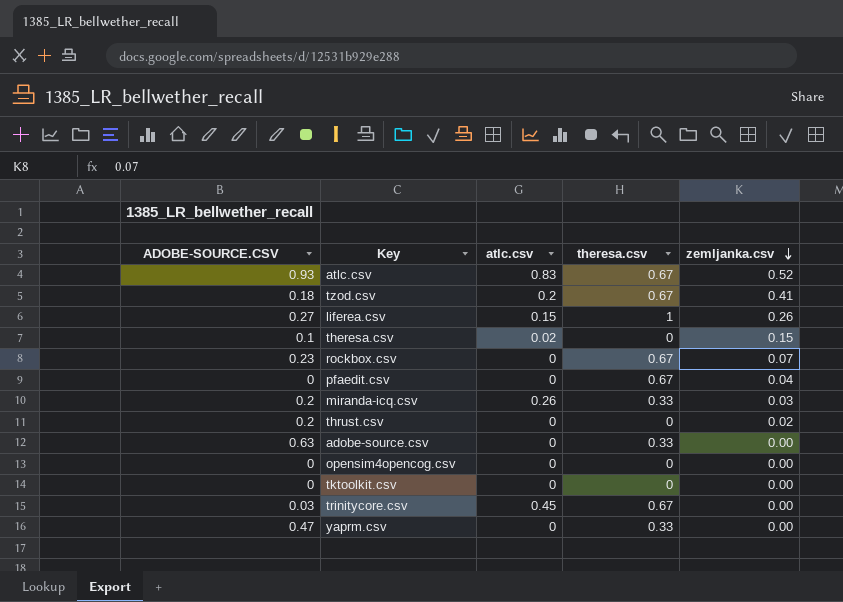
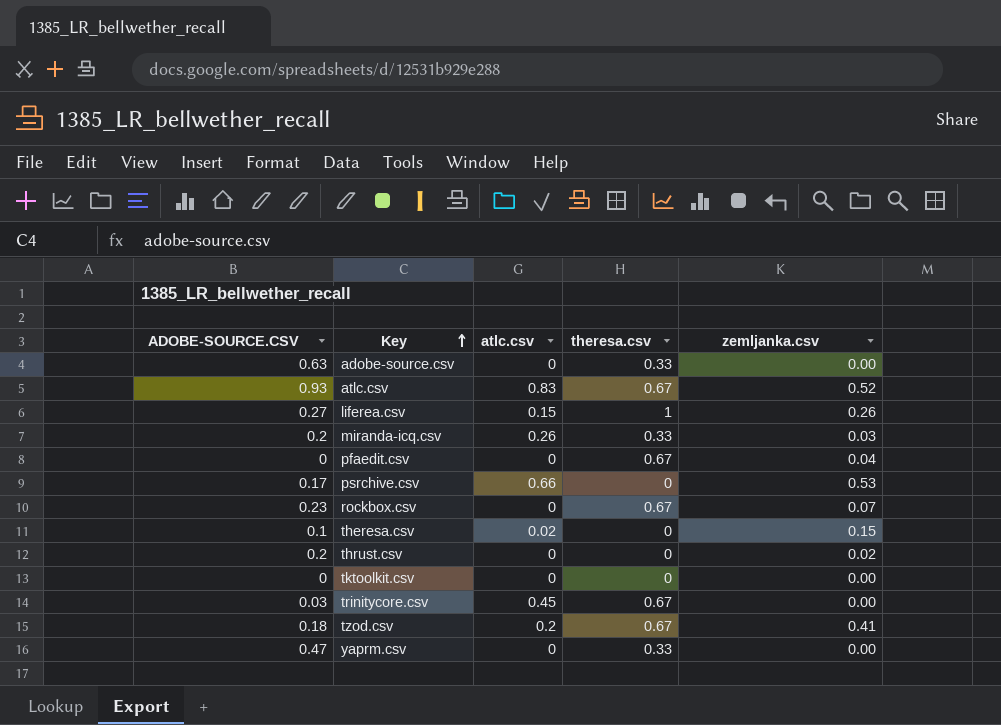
row order: zemljanka.csv descending -> Key ascending
row opensim4opencog.csv: 0 | 0 | 0 | 0.00 -> none
row psrchive.csv: none -> 0.17 | 0.66 | 0 | 0.53

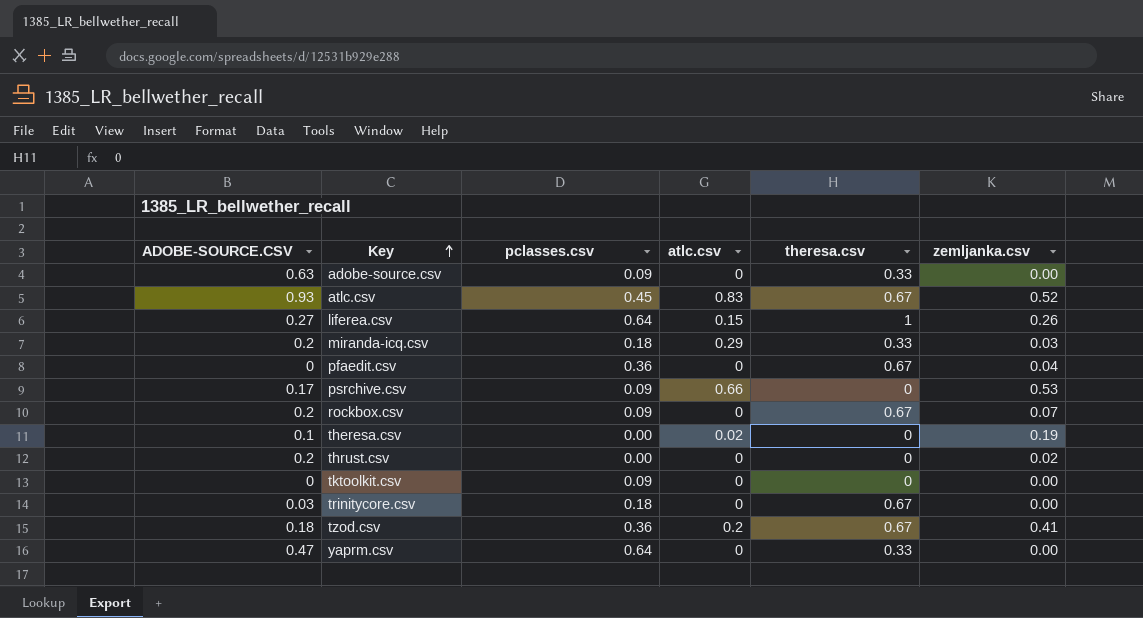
column pclasses.csv | position: none -> 3
miranda-icq.csv | atlc.csv: 0.26 -> 0.29
rockbox.csv | ADOBE-SOURCE.CSV: 0.23 -> 0.2
theresa.csv | zemljanka.csv: 0.15 -> 0.19
trinitycore.csv | atlc.csv: 0.45 -> 0

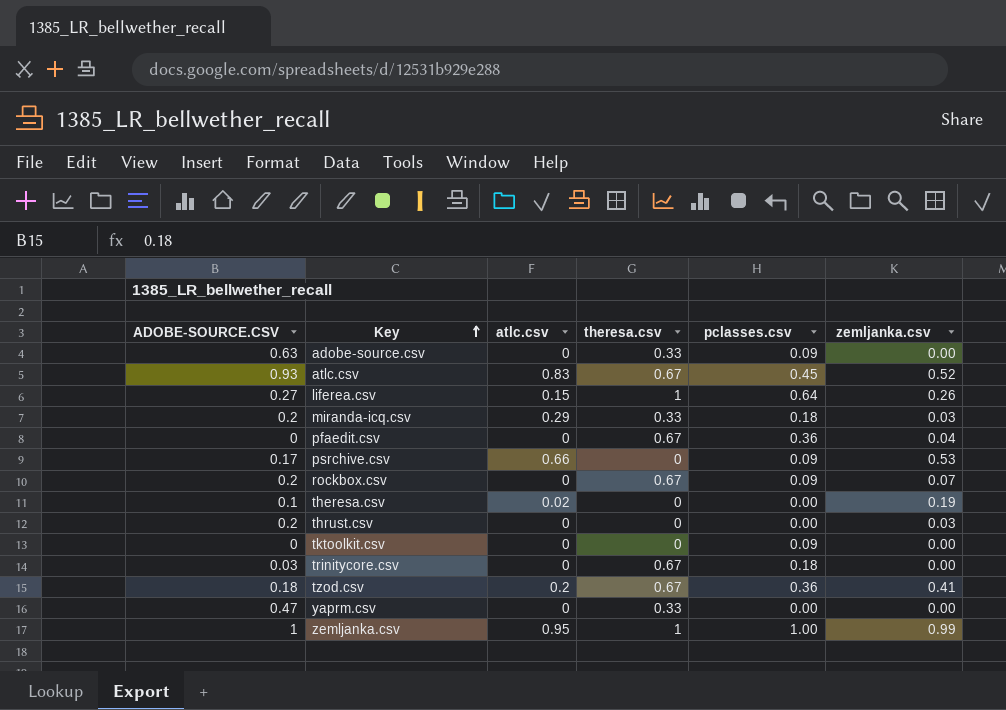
column pclasses.csv | position: 3 -> 5
thrust.csv | zemljanka.csv: 0.02 -> 0.03
yaprm.csv | pclasses.csv: 0.64 -> 0.00
row zemljanka.csv: none -> 1 | 0.95 | 1 | 1.00 | 0.99

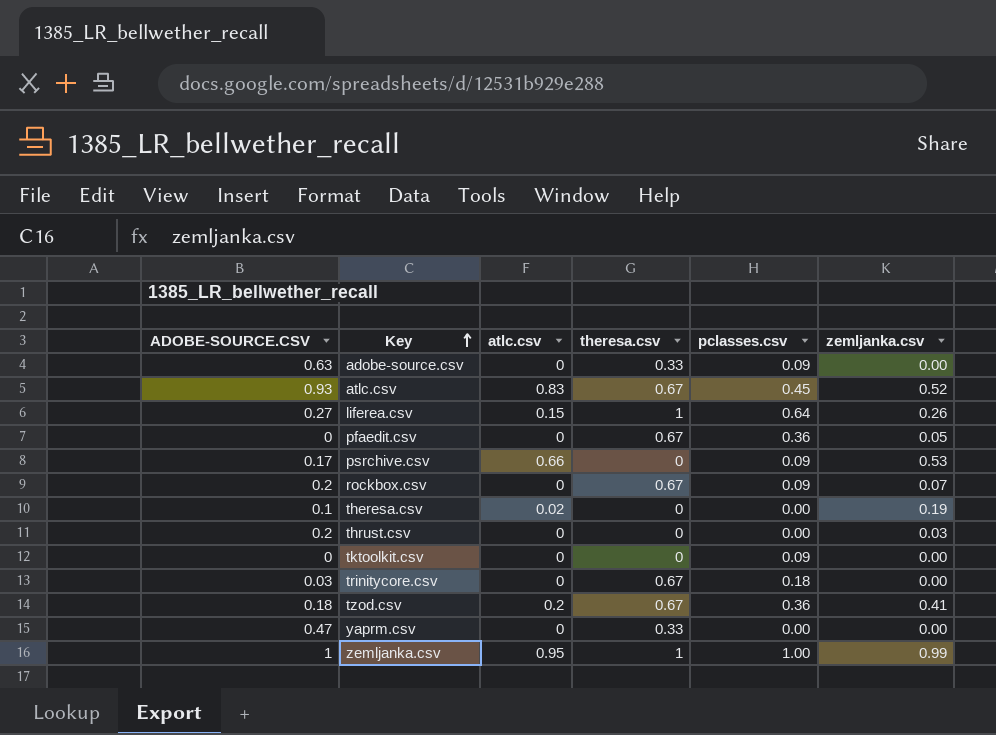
row miranda-icq.csv: 0.2 | 0.29 | 0.33 | 0.18 | 0.03 -> none
pfaedit.csv | zemljanka.csv: 0.04 -> 0.05

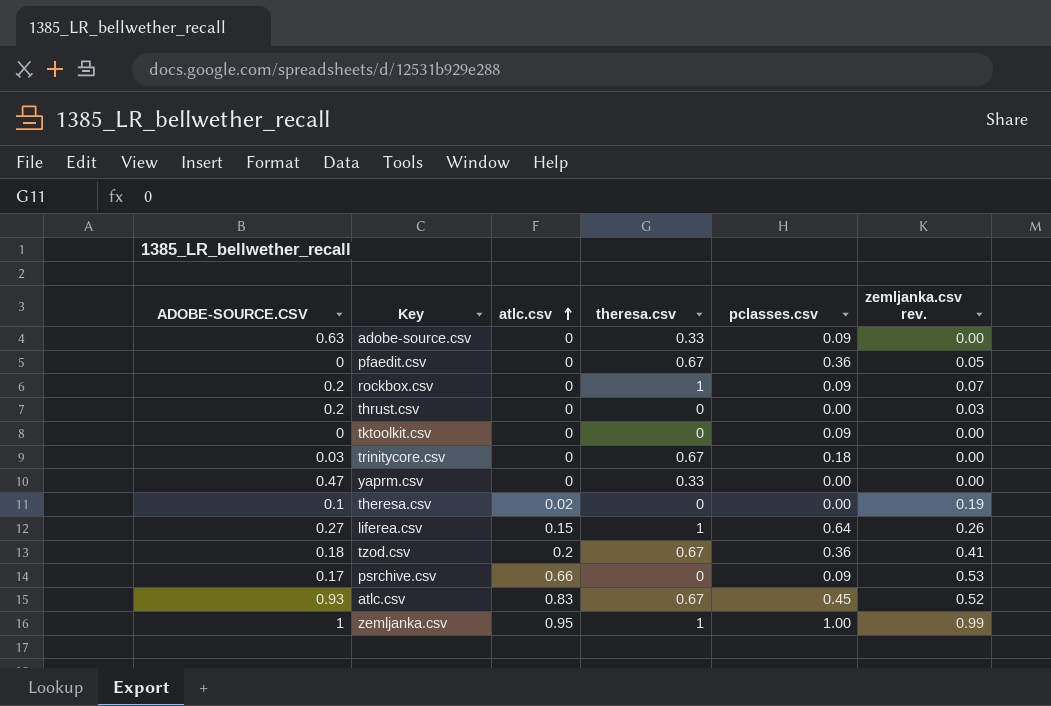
row order: Key ascending -> atlc.csv ascending
column name: zemljanka.csv -> zemljanka.csv rev.
rockbox.csv | theresa.csv: 0.67 -> 1

